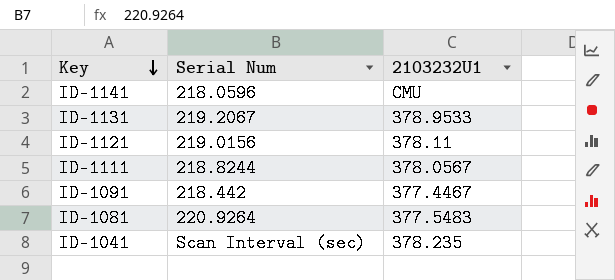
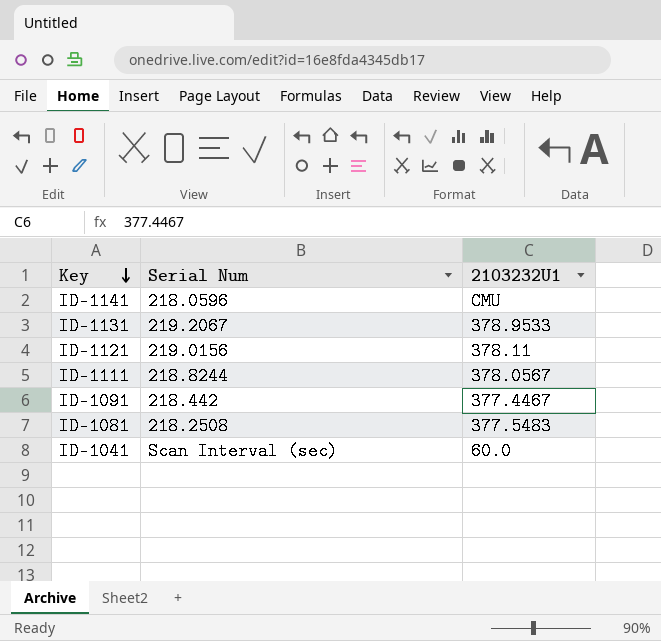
ID-1081 | Serial Num: 220.9264 -> 218.2508
ID-1041 | 2103232U1: 378.235 -> 60.0

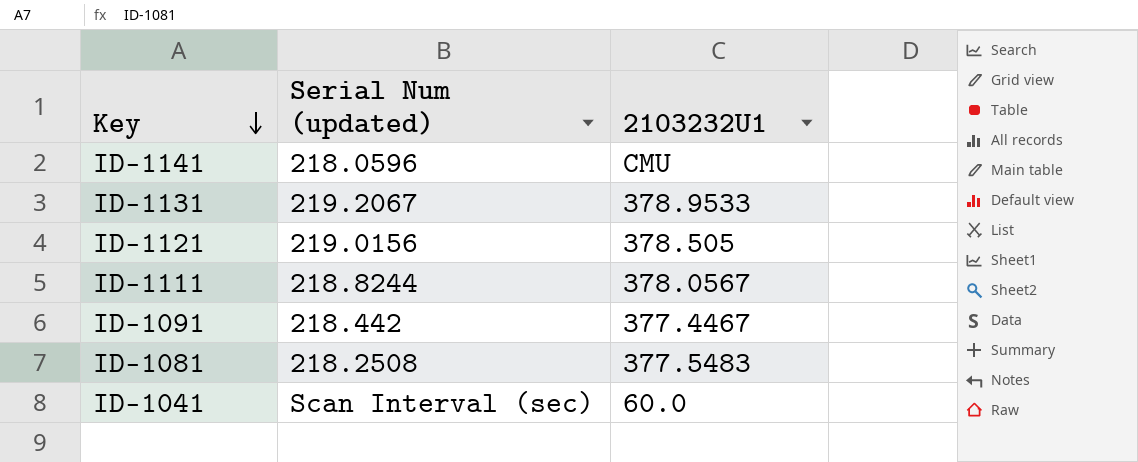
column name: Serial Num -> Serial Num (updated)
ID-1121 | 2103232U1: 378.11 -> 378.505

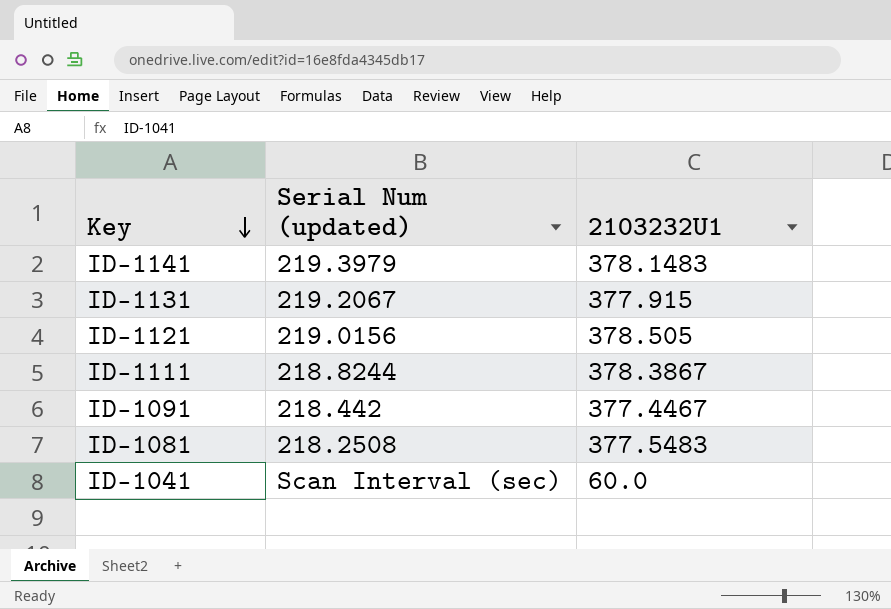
ID-1141 | Serial Num (updated): 218.0596 -> 219.3979
ID-1141 | 2103232U1: CMU -> 378.1483
ID-1131 | 2103232U1: 378.9533 -> 377.915
ID-1111 | 2103232U1: 378.0567 -> 378.3867

